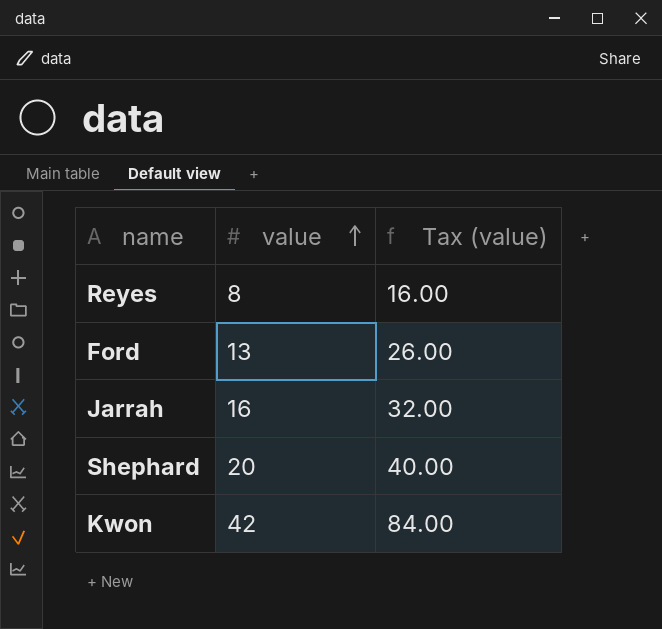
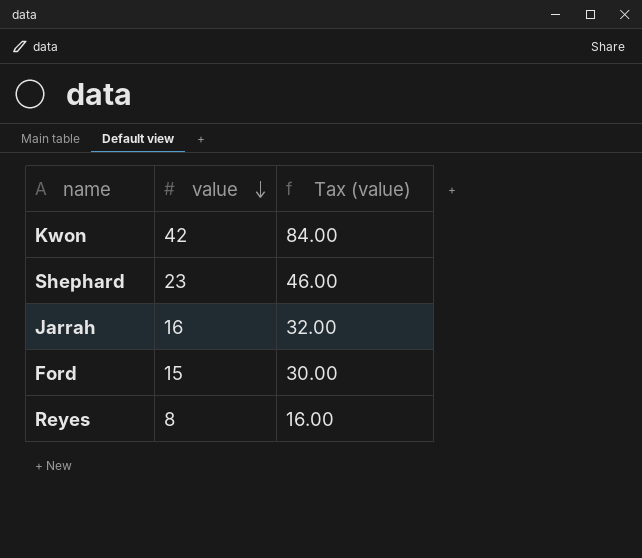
row order: value ascending -> value descending
Shephard | value: 20 -> 23
Shephard | Tax (value): 40.00 -> 46.00
Ford | value: 13 -> 15
Ford | Tax (value): 26.00 -> 30.00

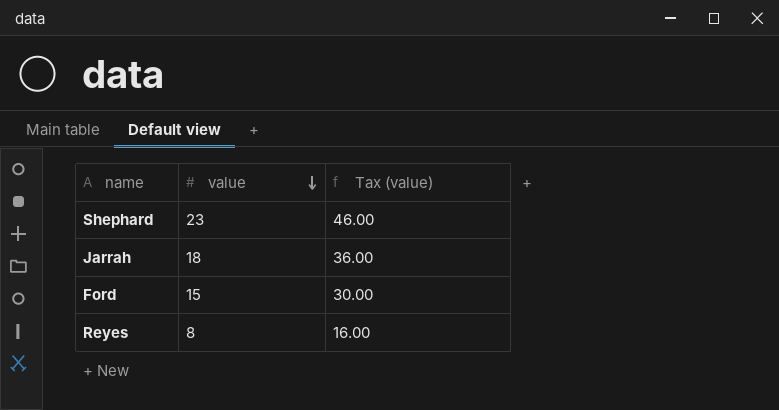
row Kwon: 42 | 84.00 -> none
Jarrah | value: 16 -> 18
Jarrah | Tax (value): 32.00 -> 36.00

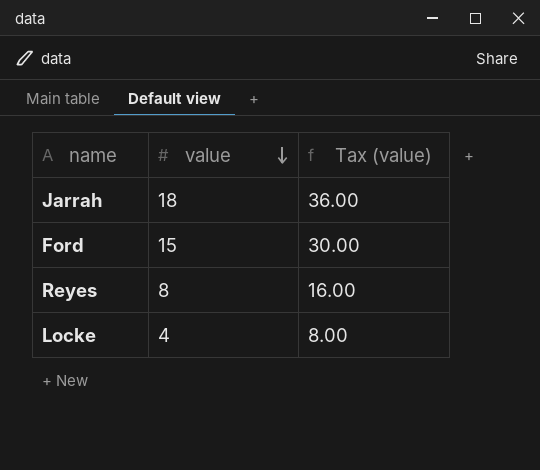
row Shephard: 23 | 46.00 -> none
row Locke: none -> 4 | 8.00

